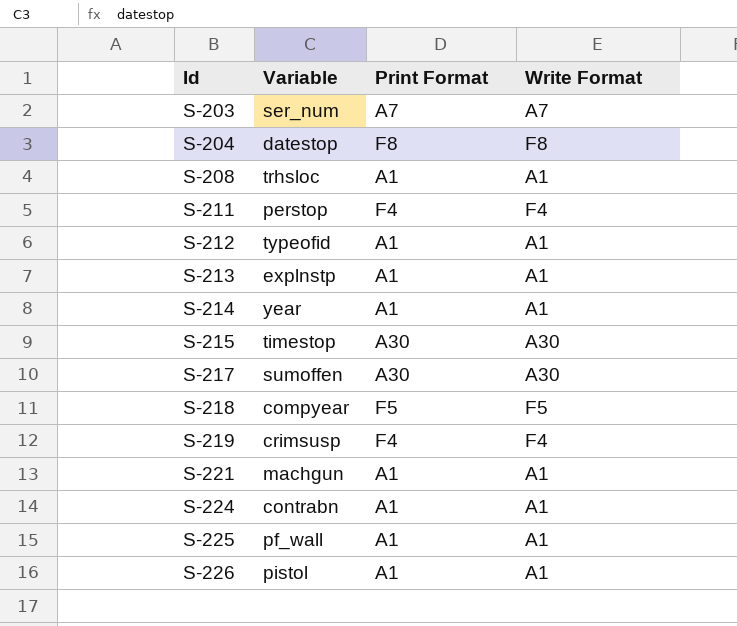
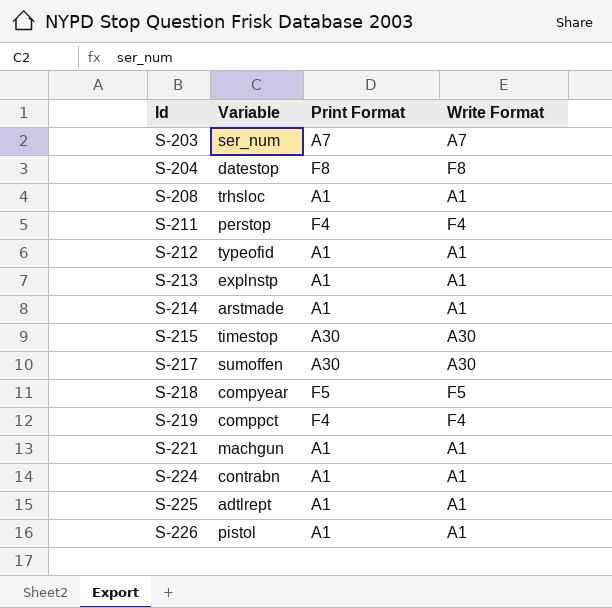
S-214 | Variable: year -> arstmade
S-219 | Variable: crimsusp -> comppct
S-225 | Variable: pf_wall -> adtlrept

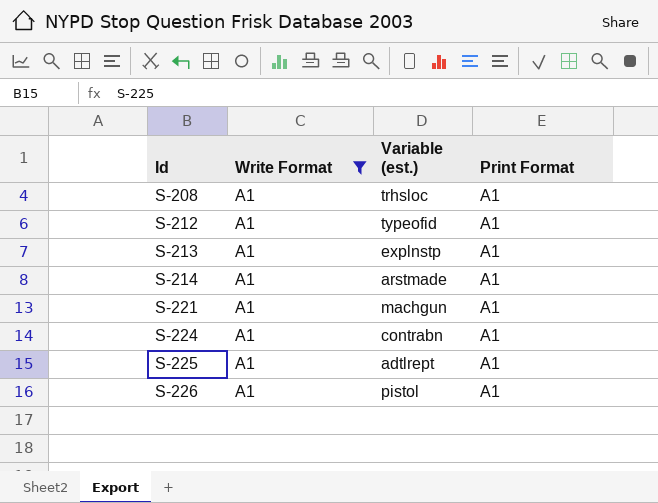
filter: none -> Write Format = A1
column Write Format | position: 4 -> 2
column name: Variable -> Variable (est.)

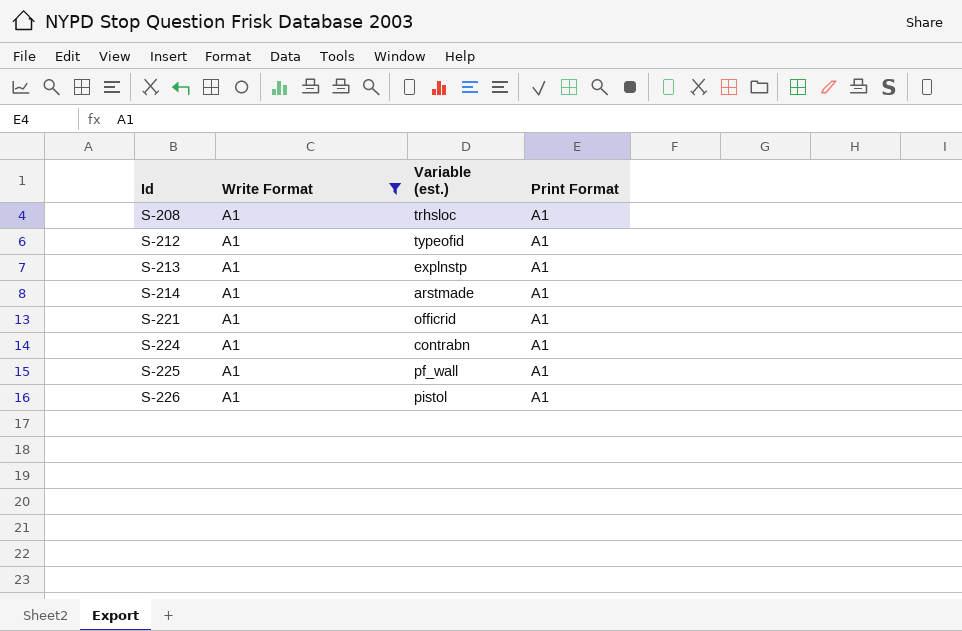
S-221 | Variable (est.): machgun -> officrid
S-225 | Variable (est.): adtlrept -> pf_wall

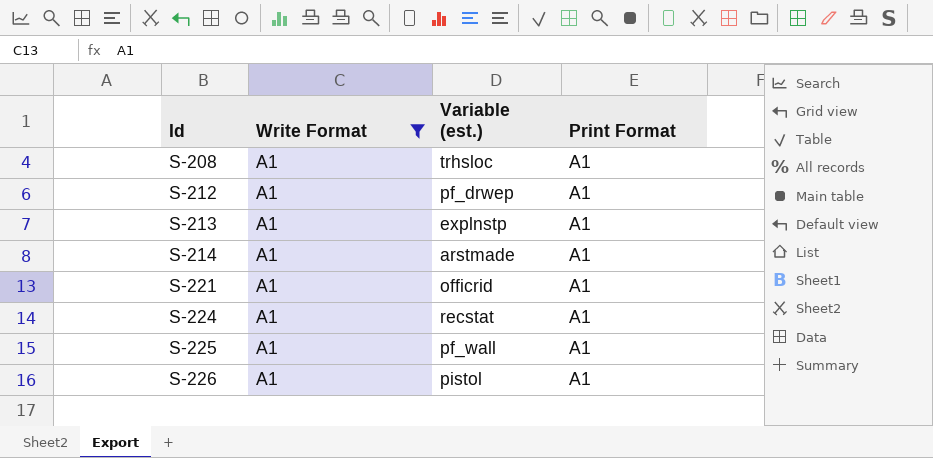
S-212 | Variable (est.): typeofid -> pf_drwep
S-224 | Variable (est.): contrabn -> recstat

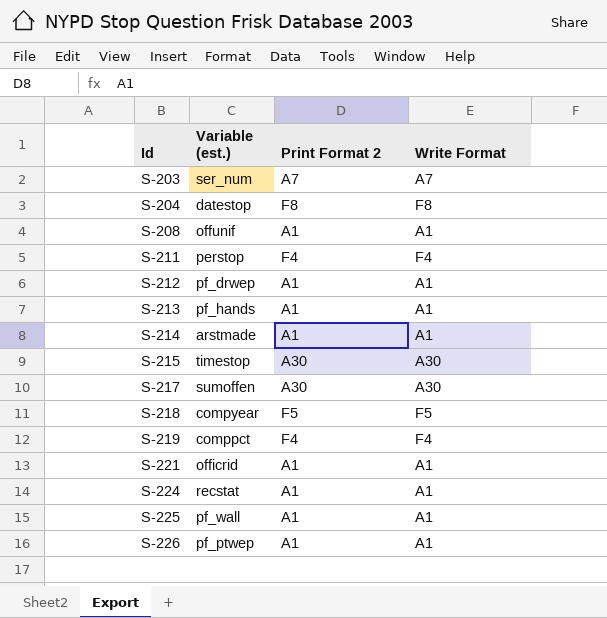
filter: Write Format = A1 -> none
column name: Print Format -> Print Format 2
column Write Format | position: 2 -> 4
S-208 | Variable (est.): trhsloc -> offunif
S-213 | Variable (est.): explnstp -> pf_hands
S-226 | Variable (est.): pistol -> pf_ptwep

